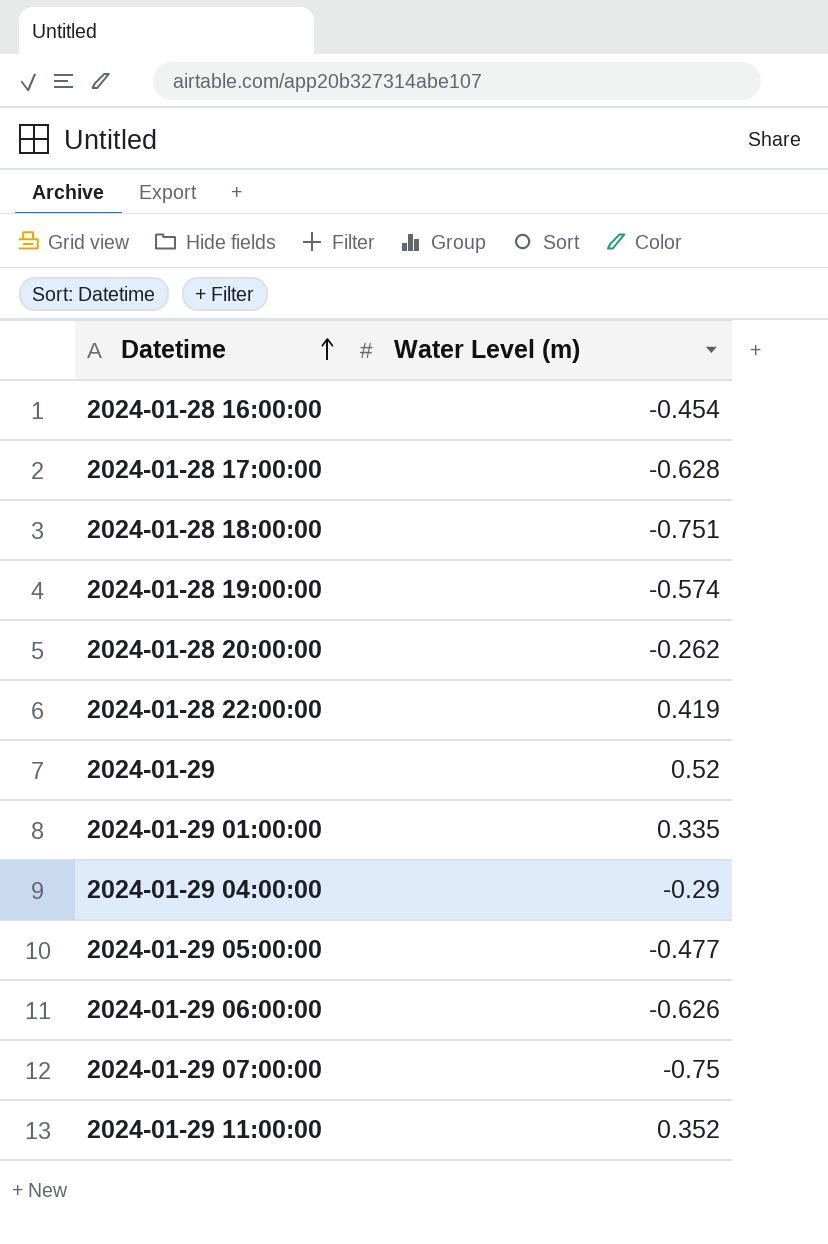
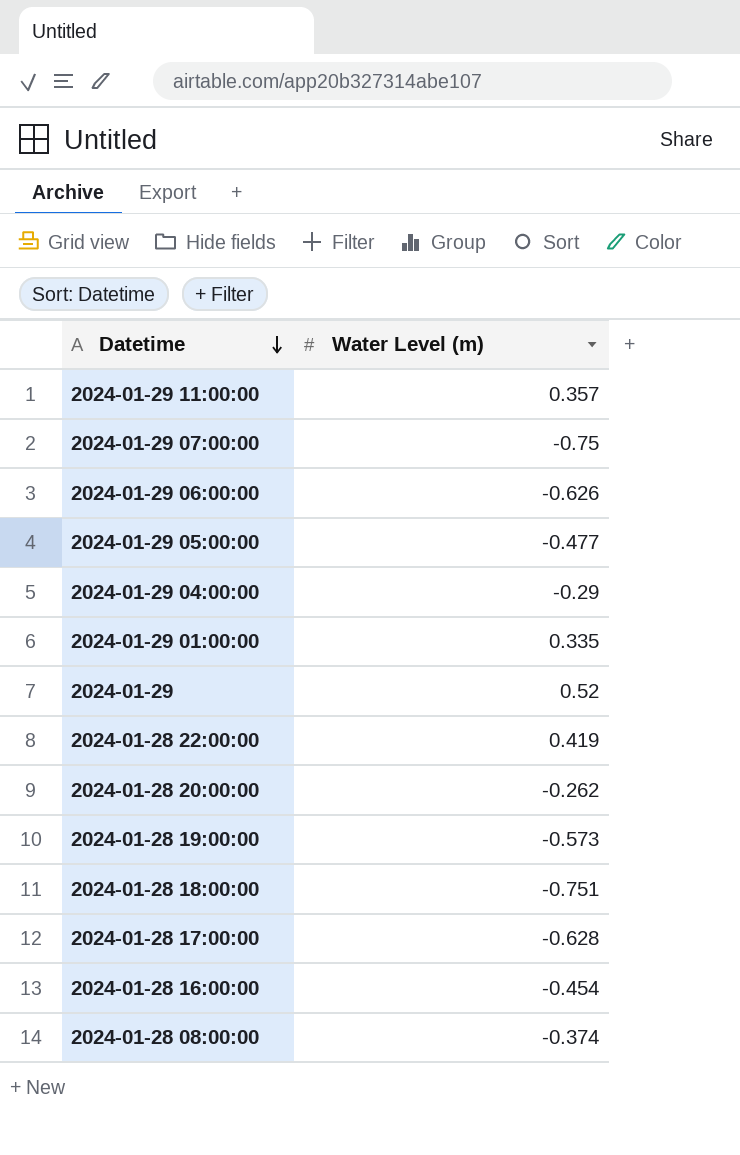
row order: Datetime ascending -> Datetime descending
2024-01-29 11:00:00 | Water Level (m): 0.352 -> 0.357
2024-01-28 19:00:00 | Water Level (m): -0.574 -> -0.573
row 2024-01-28 08:00:00: none -> -0.374

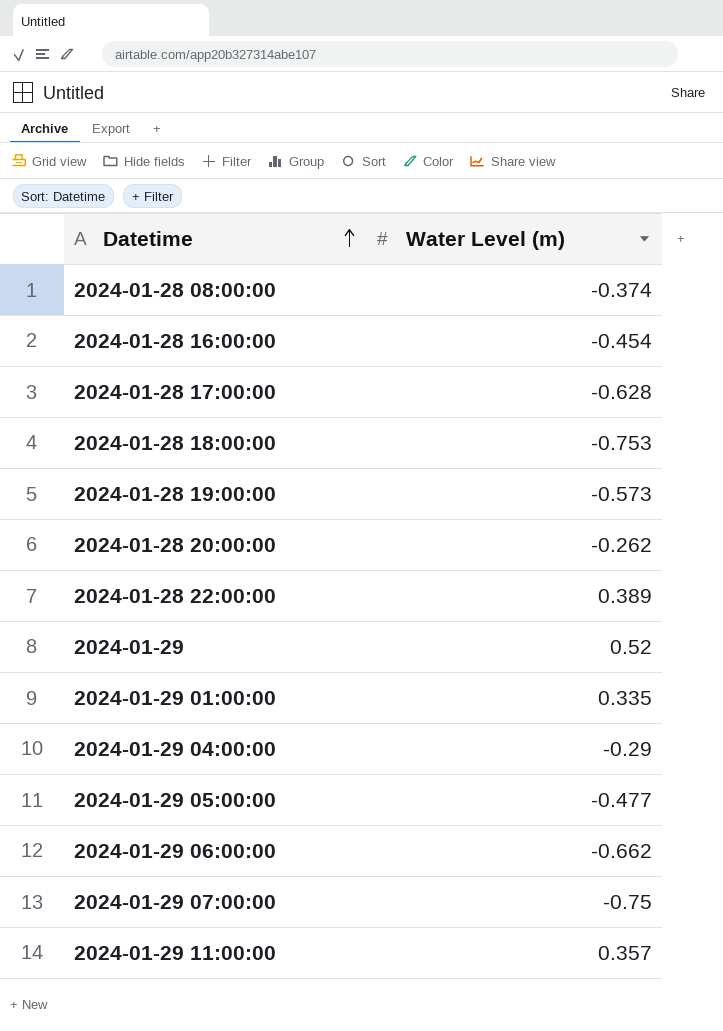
row order: Datetime descending -> Datetime ascending
2024-01-28 18:00:00 | Water Level (m): -0.751 -> -0.753
2024-01-28 22:00:00 | Water Level (m): 0.419 -> 0.389
2024-01-29 06:00:00 | Water Level (m): -0.626 -> -0.662

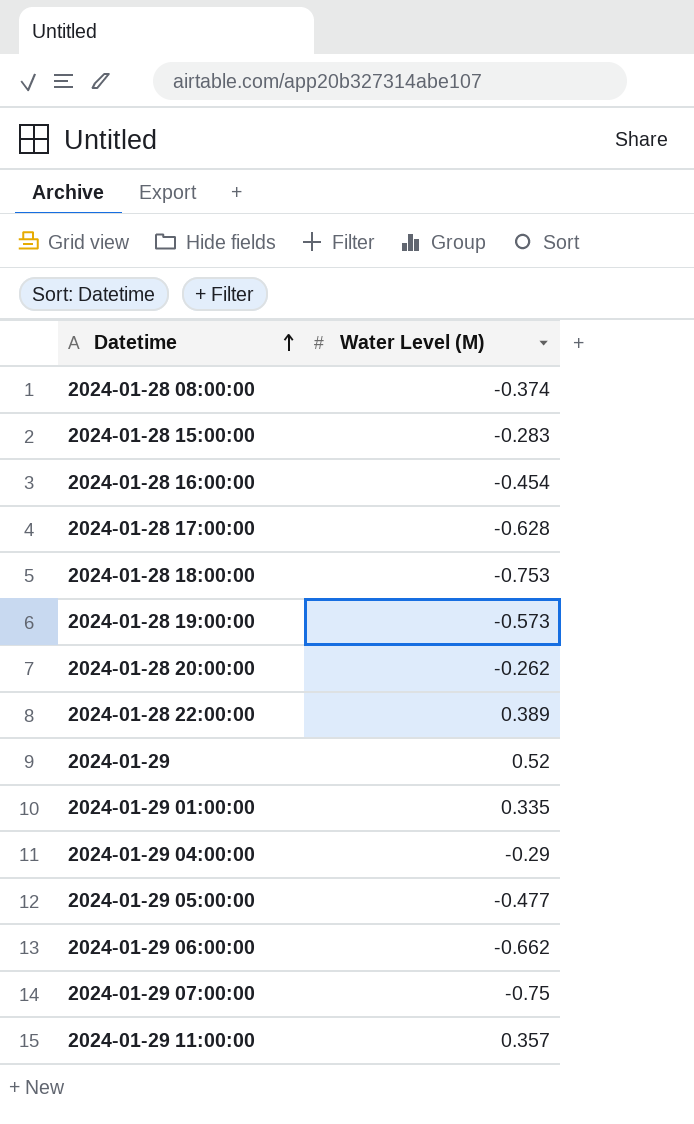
column name: Water Level (m) -> Water Level (M)
row 2024-01-28 15:00:00: none -> -0.283

